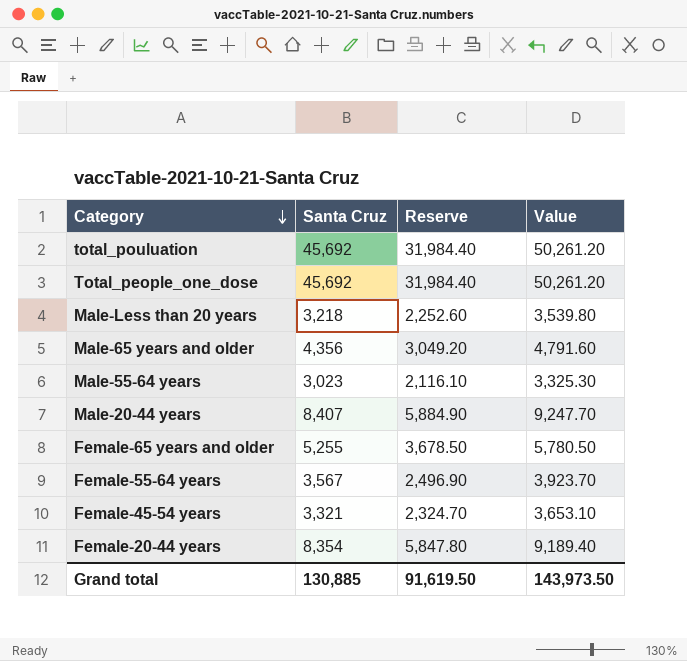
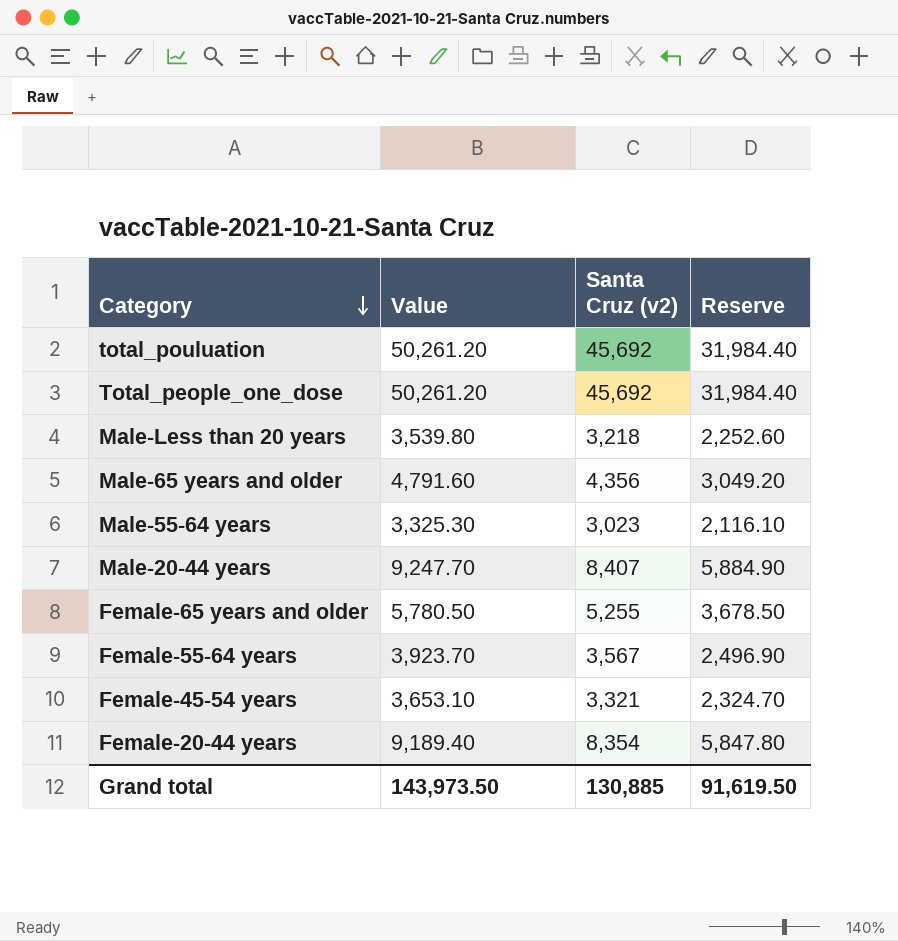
column Value | position: 4 -> 2
column name: Santa Cruz -> Santa Cruz (v2)

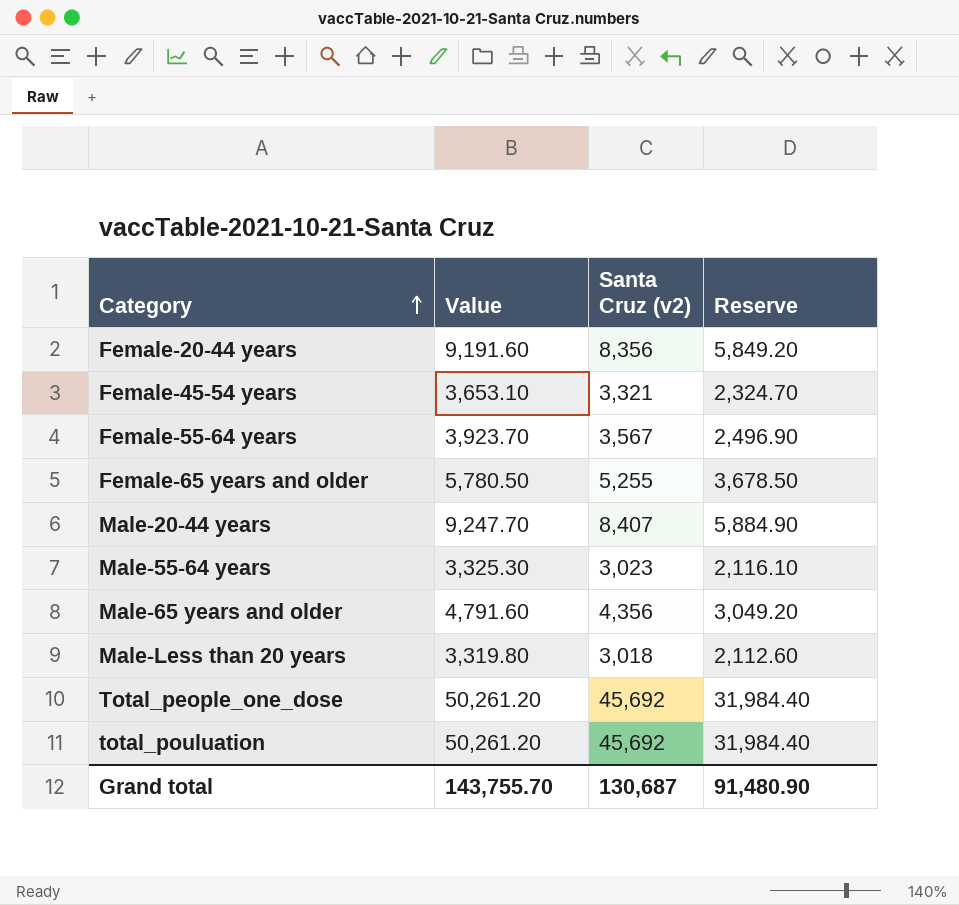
row order: Category descending -> Category ascending
Female-20-44 years | Value: 9,189.40 -> 9,191.60
Female-20-44 years | Santa Cruz (v2): 8,354 -> 8,356
Female-20-44 years | Reserve: 5,847.80 -> 5,849.20
Male-Less than 20 years | Value: 3,539.80 -> 3,319.80
Male-Less than 20 years | Santa Cruz (v2): 3,218 -> 3,018
Male-Less than 20 years | Reserve: 2,252.60 -> 2,112.60
Grand total | Value: 143,973.50 -> 143,755.70
Grand total | Santa Cruz (v2): 130,885 -> 130,687
Grand total | Reserve: 91,619.50 -> 91,480.90

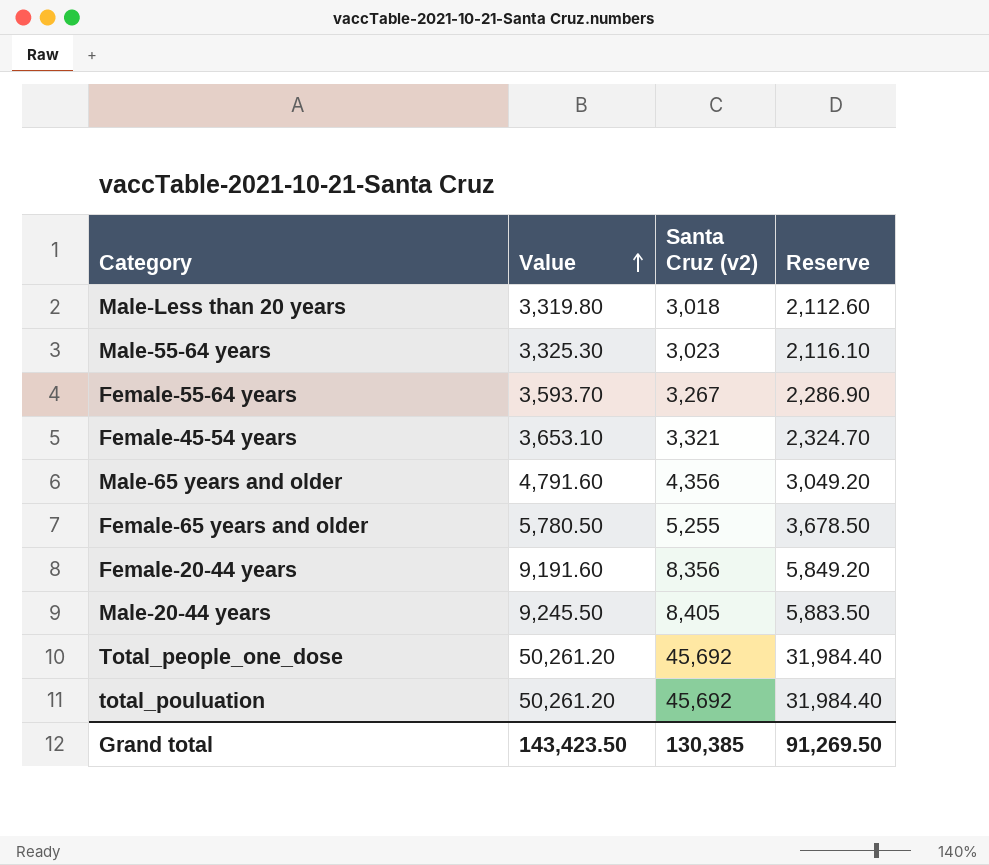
row order: Category ascending -> Value ascending
Female-55-64 years | Value: 3,923.70 -> 3,593.70
Female-55-64 years | Santa Cruz (v2): 3,567 -> 3,267
Female-55-64 years | Reserve: 2,496.90 -> 2,286.90
Male-20-44 years | Value: 9,247.70 -> 9,245.50
Male-20-44 years | Santa Cruz (v2): 8,407 -> 8,405
Male-20-44 years | Reserve: 5,884.90 -> 5,883.50
Grand total | Value: 143,755.70 -> 143,423.50
Grand total | Santa Cruz (v2): 130,687 -> 130,385
Grand total | Reserve: 91,480.90 -> 91,269.50

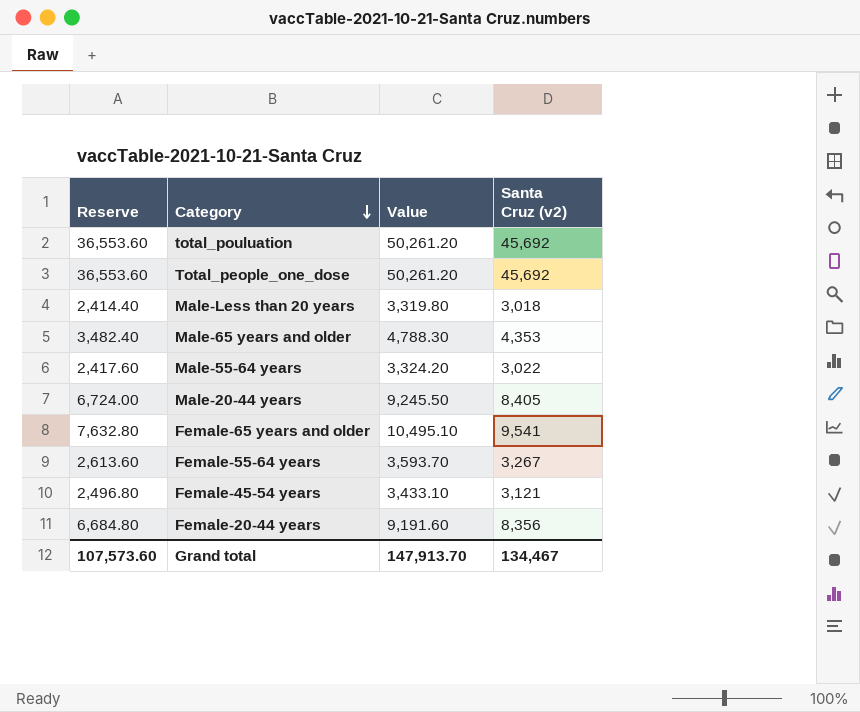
row order: Value ascending -> Category descending
column Reserve | formula: [Santa Cruz (v2)] * 0.7 -> [Santa Cruz (v2)] * 0.8
column Reserve | position: 4 -> 1
Male-65 years and older | Value: 4,791.60 -> 4,788.30
Male-65 years and older | Santa Cruz (v2): 4,356 -> 4,353
Male-55-64 years | Value: 3,325.30 -> 3,324.20
Male-55-64 years | Santa Cruz (v2): 3,023 -> 3,022
Female-65 years and older | Value: 5,780.50 -> 10,495.10
Female-65 years and older | Santa Cruz (v2): 5,255 -> 9,541
Female-45-54 years | Value: 3,653.10 -> 3,433.10
Female-45-54 years | Santa Cruz (v2): 3,321 -> 3,121
Grand total | Reserve: 91,269.50 -> 107,573.60
Grand total | Value: 143,423.50 -> 147,913.70
Grand total | Santa Cruz (v2): 130,385 -> 134,467

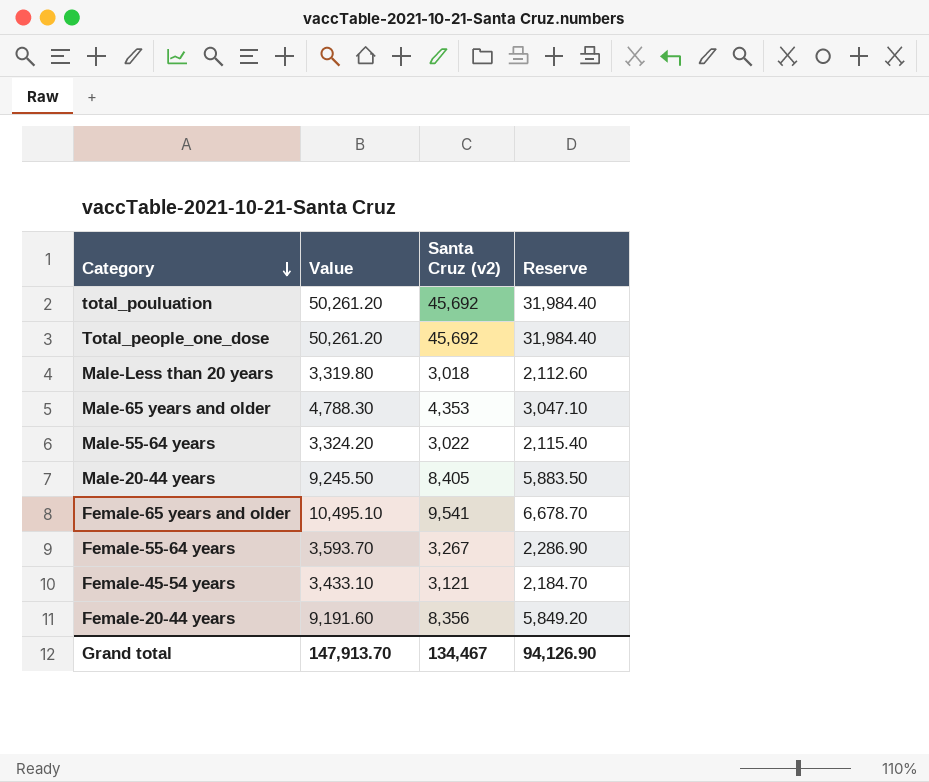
column Reserve | formula: [Santa Cruz (v2)] * 0.8 -> [Santa Cruz (v2)] * 0.7
column Reserve | position: 1 -> 4
Grand total | Reserve: 107,573.60 -> 94,126.90

